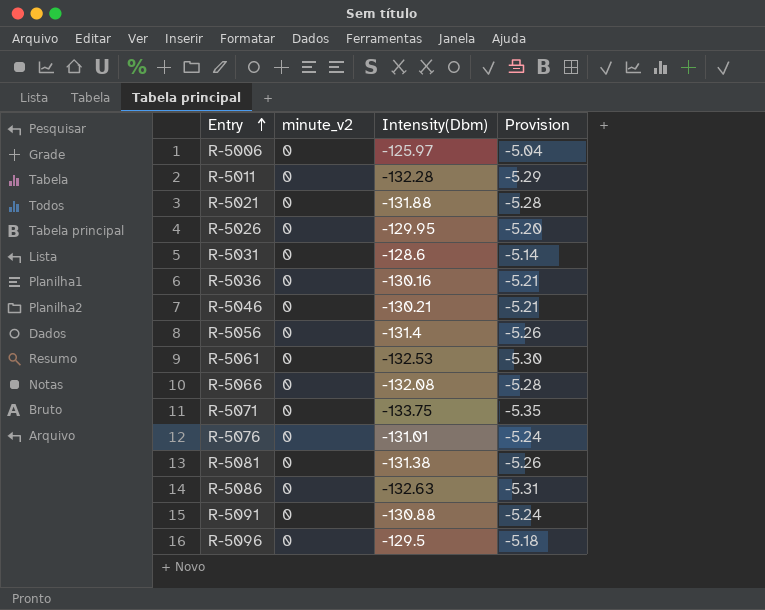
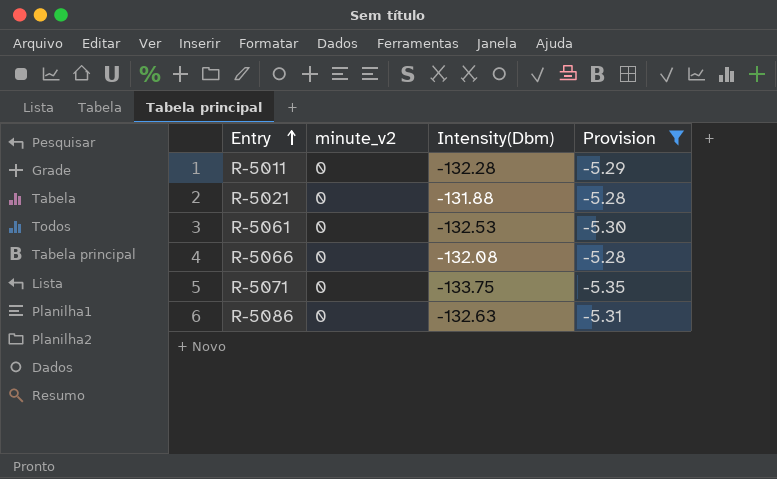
filter: none -> Provision <= -5.28

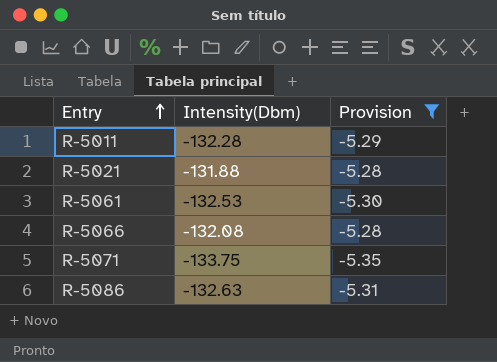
column minute_v2 | position: 2 -> none

